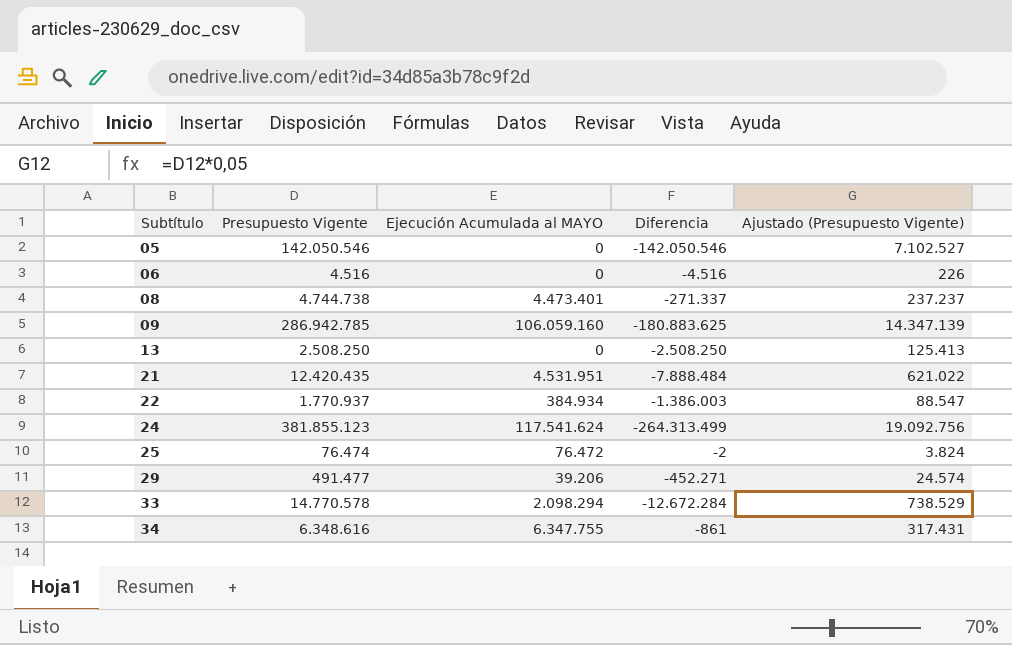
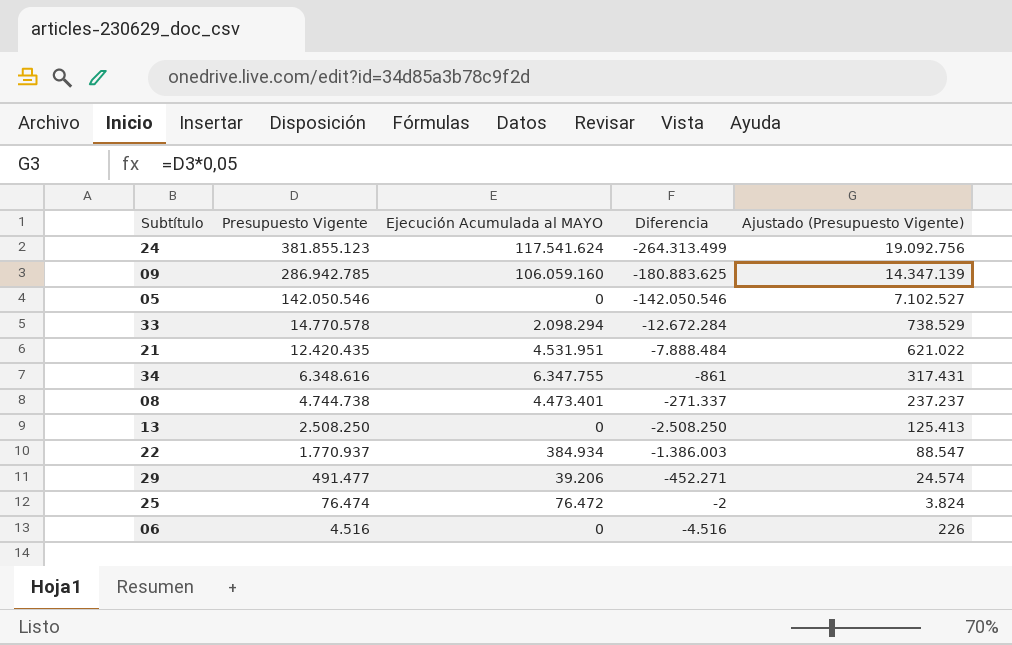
row order: Subtítulo ascending -> Presupuesto Vigente descending

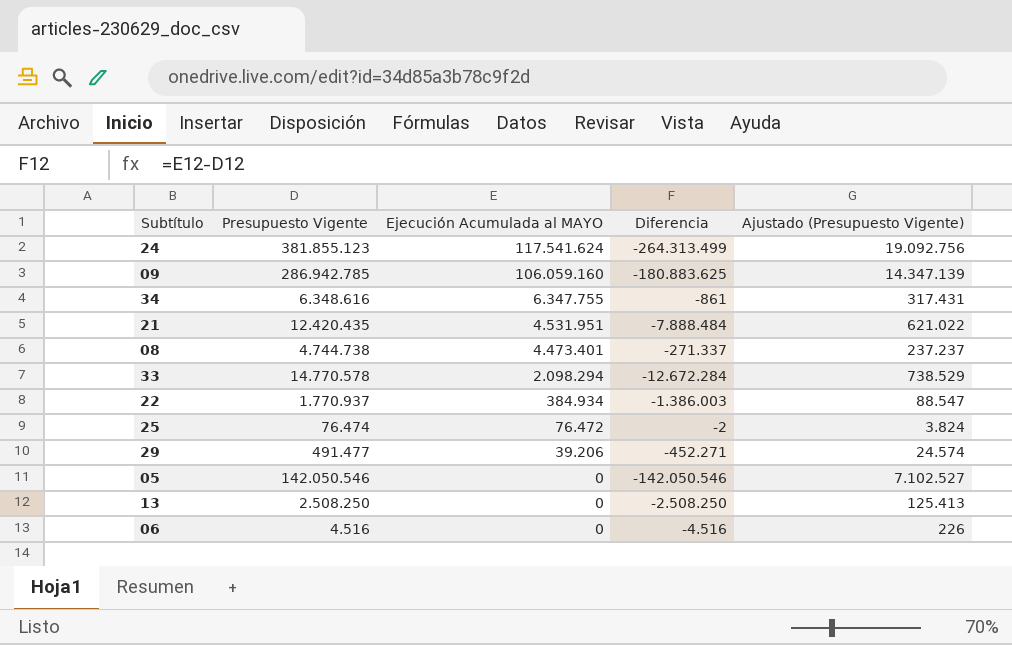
row order: Presupuesto Vigente descending -> Ejecución Acumulada al MAYO descending

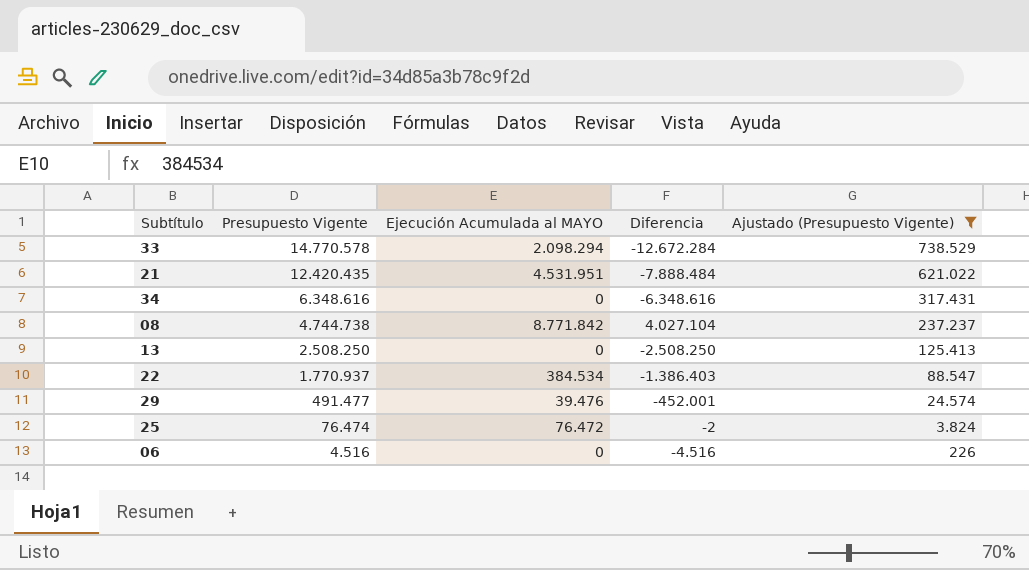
filter: none -> Ajustado (Presupuesto Vigente) <= 738.529
row order: Ejecución Acumulada al MAYO descending -> Presupuesto Vigente descending
34 | Ejecución Acumulada al MAYO: 6.347.755 -> 0
34 | Diferencia: -861 -> -6.348.616
08 | Ejecución Acumulada al MAYO: 4.473.401 -> 8.771.842
08 | Diferencia: -271.337 -> 4.027.104
22 | Ejecución Acumulada al MAYO: 384.934 -> 384.534
22 | Diferencia: -1.386.003 -> -1.386.403
29 | Ejecución Acumulada al MAYO: 39.206 -> 39.476
29 | Diferencia: -452.271 -> -452.001

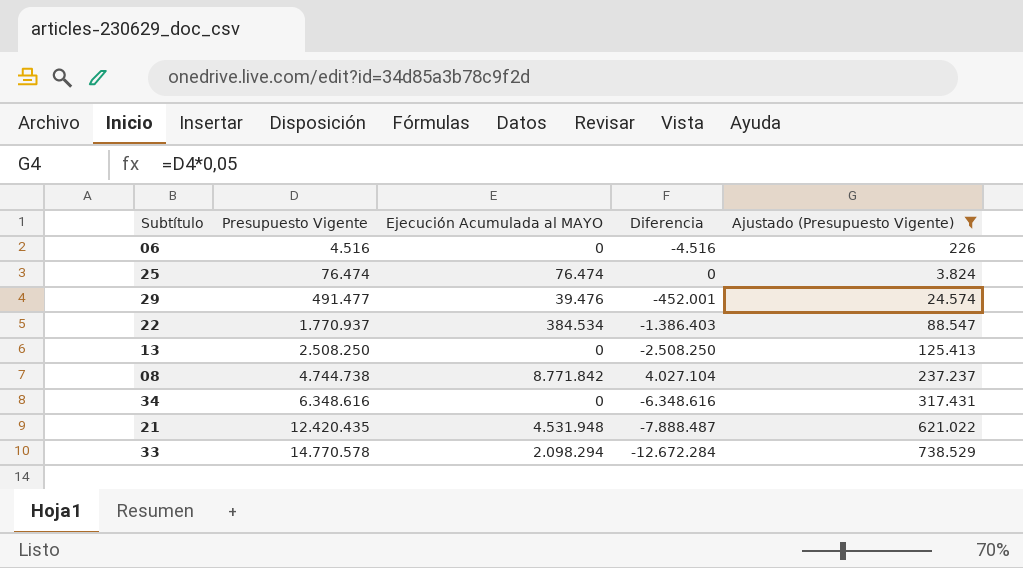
row order: Presupuesto Vigente descending -> Presupuesto Vigente ascending
25 | Ejecución Acumulada al MAYO: 76.472 -> 76.474
25 | Diferencia: -2 -> 0
21 | Ejecución Acumulada al MAYO: 4.531.951 -> 4.531.948
21 | Diferencia: -7.888.484 -> -7.888.487

